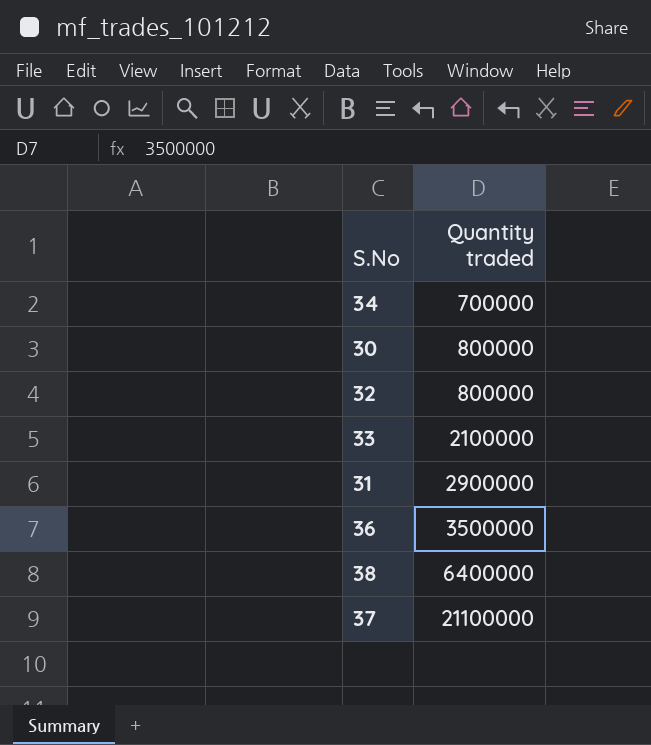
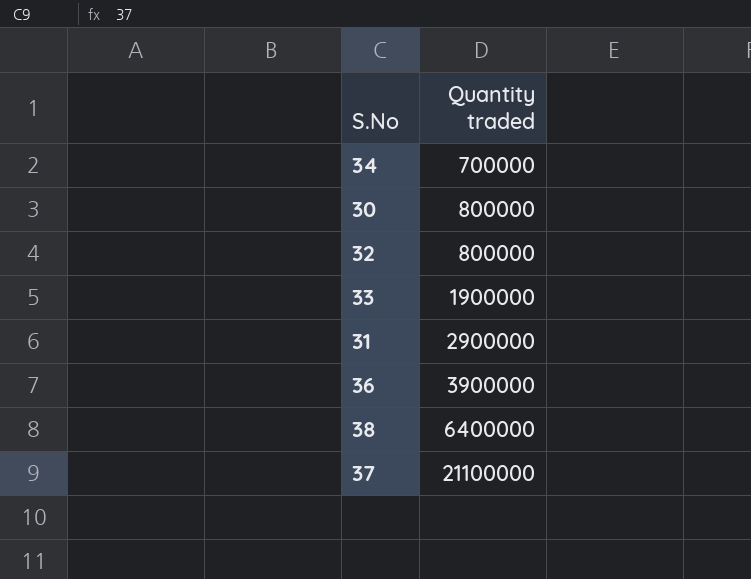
33 | Quantity traded: 2100000 -> 1900000
36 | Quantity traded: 3500000 -> 3900000

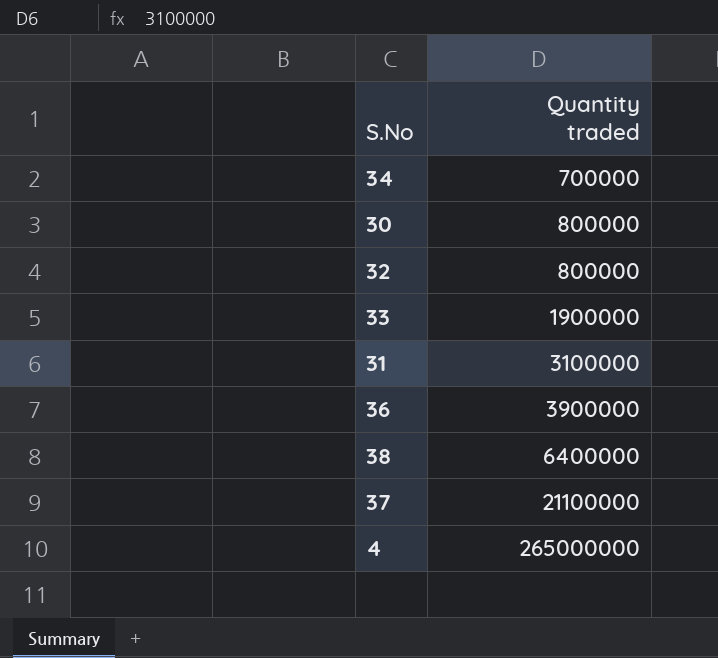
31 | Quantity traded: 2900000 -> 3100000
row 4: none -> 265000000

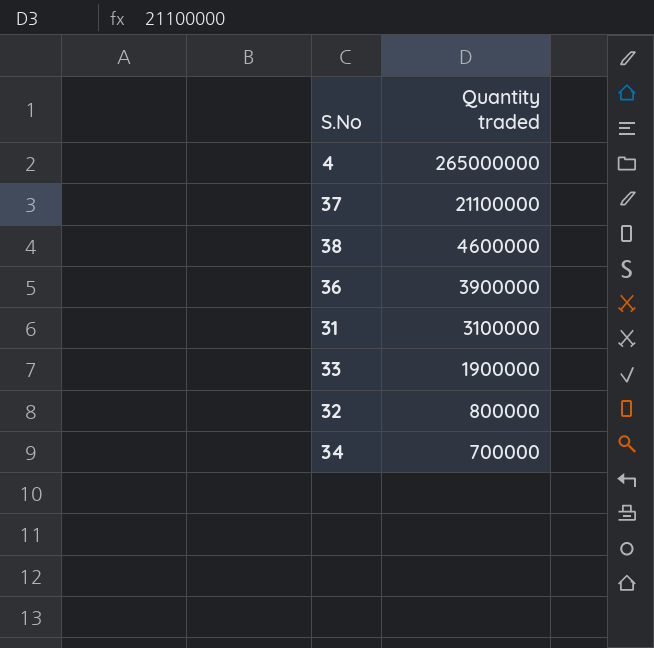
row order: Quantity traded ascending -> Quantity traded descending
row 30: 800000 -> none
38 | Quantity traded: 6400000 -> 4600000

